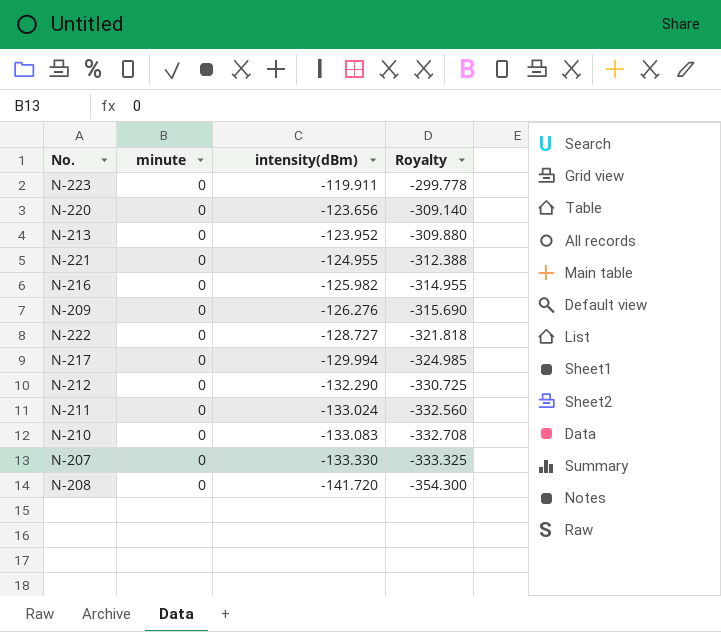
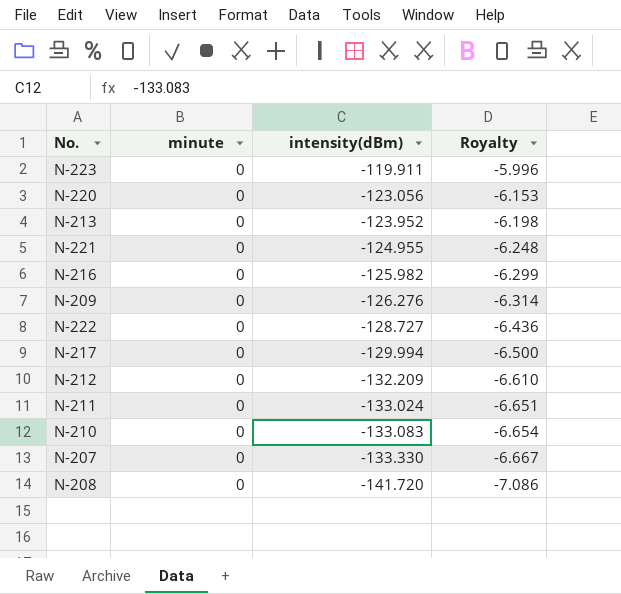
column Royalty | formula: [intensity(dBm)] * 2.5 -> [intensity(dBm)] * 0.05
N-220 | intensity(dBm): -123.656 -> -123.056
N-212 | intensity(dBm): -132.290 -> -132.209

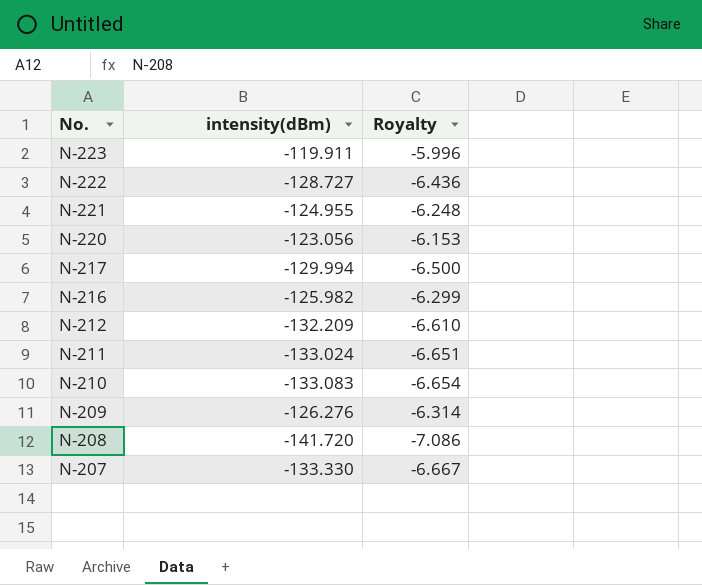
row order: intensity(dBm) descending -> No. descending
column minute | position: 2 -> none
row N-213: 0 | -123.952 | -6.198 -> none

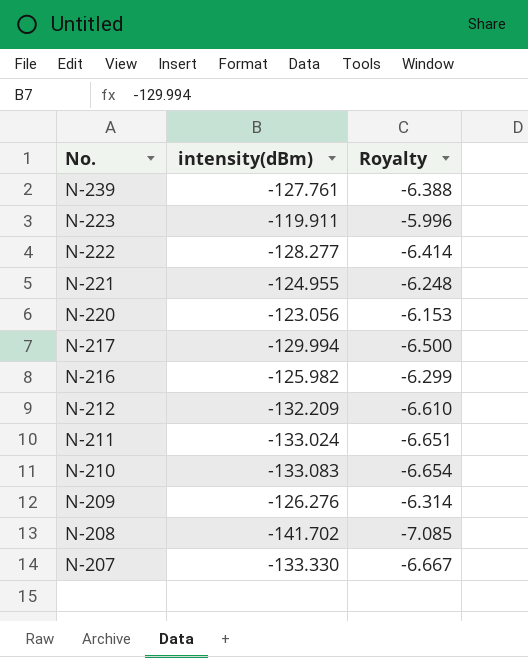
row N-239: none -> -127.761 | -6.388
N-222 | intensity(dBm): -128.727 -> -128.277
N-222 | Royalty: -6.436 -> -6.414
N-208 | intensity(dBm): -141.720 -> -141.702
N-208 | Royalty: -7.086 -> -7.085

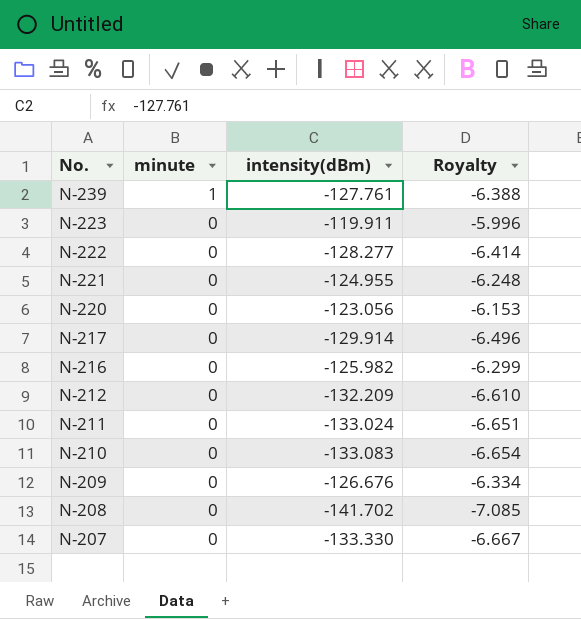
column minute | position: none -> 2
N-217 | intensity(dBm): -129.994 -> -129.914
N-217 | Royalty: -6.500 -> -6.496
N-209 | intensity(dBm): -126.276 -> -126.676
N-209 | Royalty: -6.314 -> -6.334

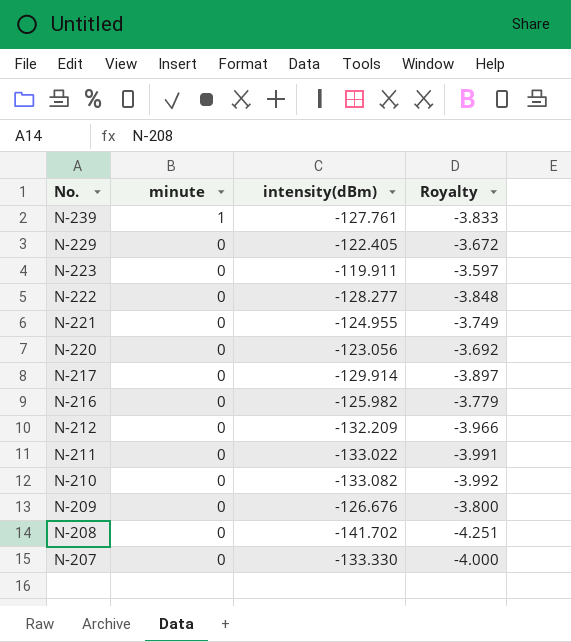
column Royalty | formula: [intensity(dBm)] * 0.05 -> [intensity(dBm)] * 0.03
row N-229: none -> 0 | -122.405 | -3.672
N-211 | intensity(dBm): -133.024 -> -133.022
N-210 | intensity(dBm): -133.083 -> -133.082

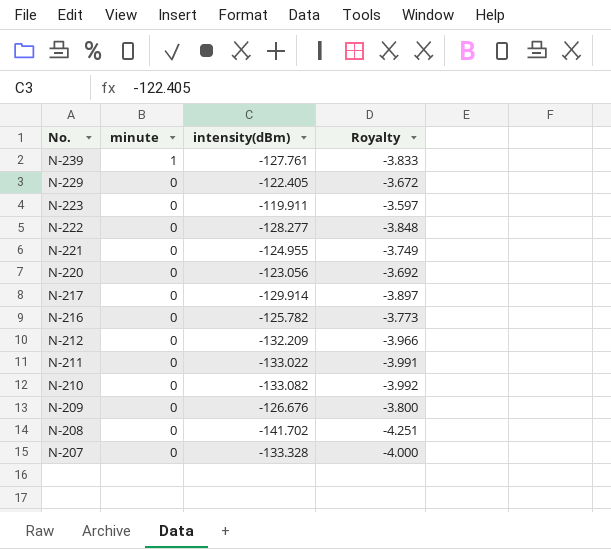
N-216 | intensity(dBm): -125.982 -> -125.782
N-216 | Royalty: -3.779 -> -3.773
N-207 | intensity(dBm): -133.330 -> -133.328

